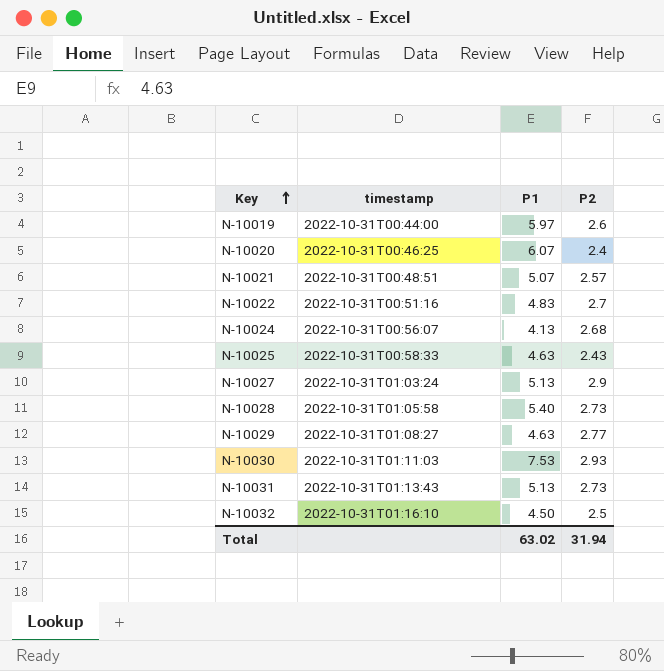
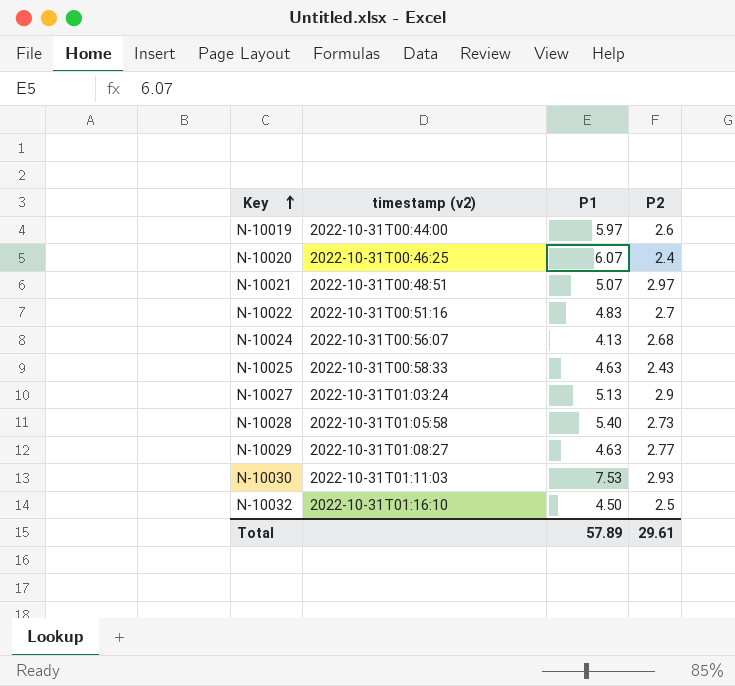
column name: timestamp -> timestamp (v2)
row N-10031: 2022-10-31T01:13:43 | 5.13 | 2.73 -> none
N-10021 | P2: 2.57 -> 2.97
Total | P1: 63.02 -> 57.89
Total | P2: 31.94 -> 29.61

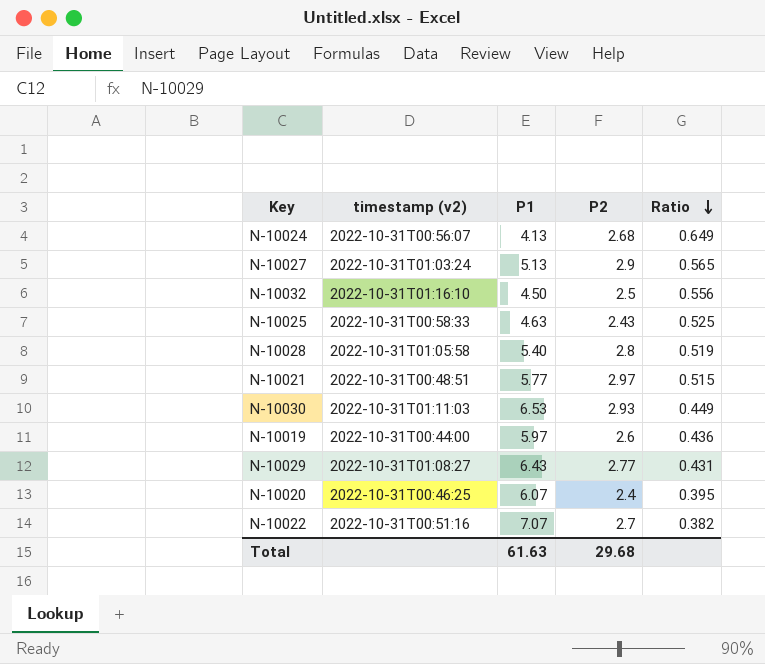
row order: Key ascending -> Ratio descending
column Ratio | formula: none -> [P2] / [P1]
N-10028 | P2: 2.73 -> 2.8
N-10021 | P1: 5.07 -> 5.77
N-10030 | P1: 7.53 -> 6.53
N-10029 | P1: 4.63 -> 6.43
N-10022 | P1: 4.83 -> 7.07
Total | P1: 57.89 -> 61.63
Total | P2: 29.61 -> 29.68

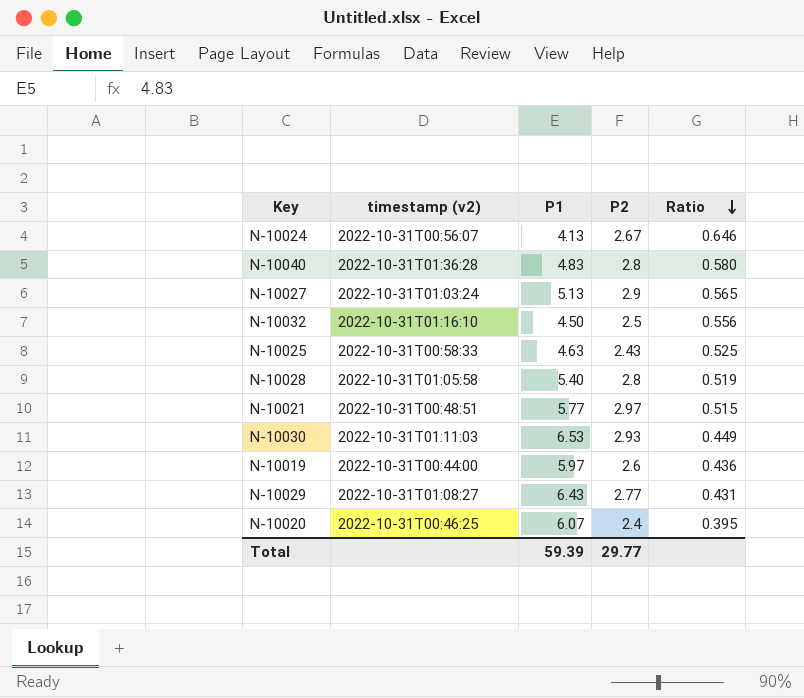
row N-10022: 2022-10-31T00:51:16 | 7.07 | 2.7 | 0.382 -> none
N-10024 | P2: 2.68 -> 2.67
N-10024 | Ratio: 0.649 -> 0.646
row N-10040: none -> 2022-10-31T01:36:28 | 4.83 | 2.8 | 0.580
Total | P1: 61.63 -> 59.39
Total | P2: 29.68 -> 29.77

